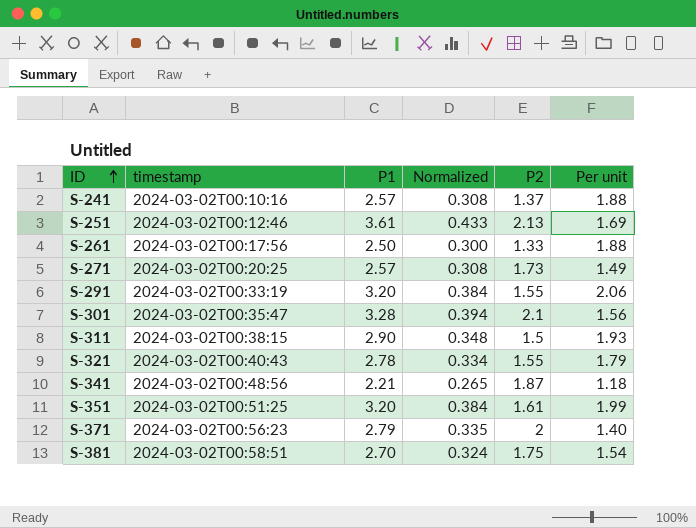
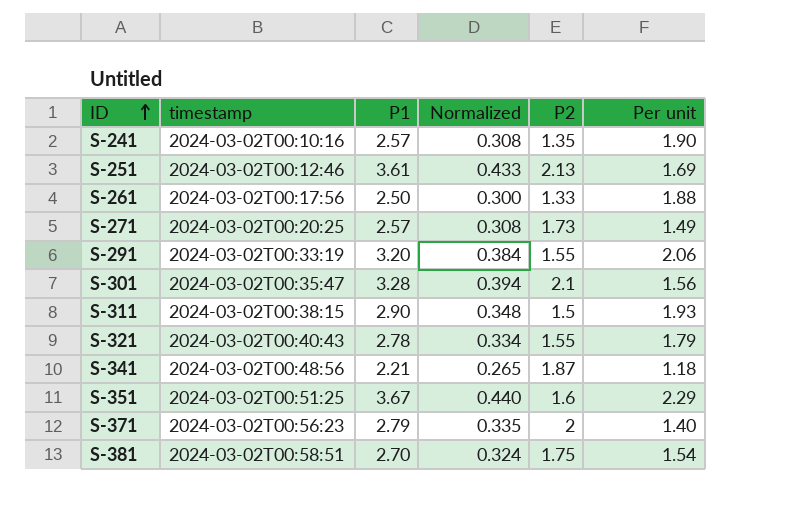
S-241 | P2: 1.37 -> 1.35
S-241 | Per unit: 1.88 -> 1.90
S-351 | P1: 3.20 -> 3.67
S-351 | Normalized: 0.384 -> 0.440
S-351 | P2: 1.61 -> 1.6
S-351 | Per unit: 1.99 -> 2.29

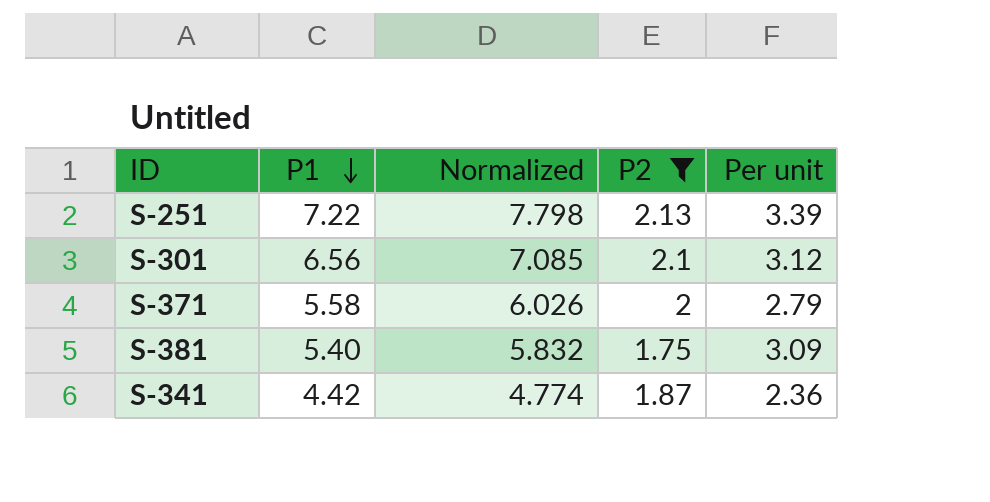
filter: none -> P2 >= 1.75
row order: ID ascending -> P1 descending
column timestamp | position: 2 -> none
column Normalized | formula: [P1] * 0.12 -> [P1] * 1.08
S-251 | P1: 3.61 -> 7.22
S-251 | Per unit: 1.69 -> 3.39
S-301 | P1: 3.28 -> 6.56
S-301 | Per unit: 1.56 -> 3.12
S-371 | P1: 2.79 -> 5.58
S-371 | Per unit: 1.40 -> 2.79
S-381 | P1: 2.70 -> 5.40
S-381 | Per unit: 1.54 -> 3.09
S-341 | P1: 2.21 -> 4.42
S-341 | Per unit: 1.18 -> 2.36

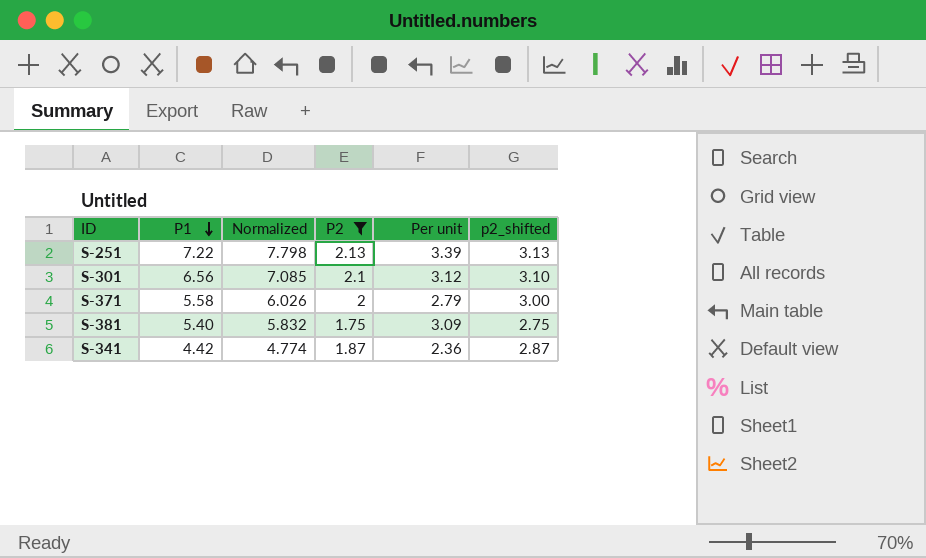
column p2_shifted | formula: none -> [P2] + 1

